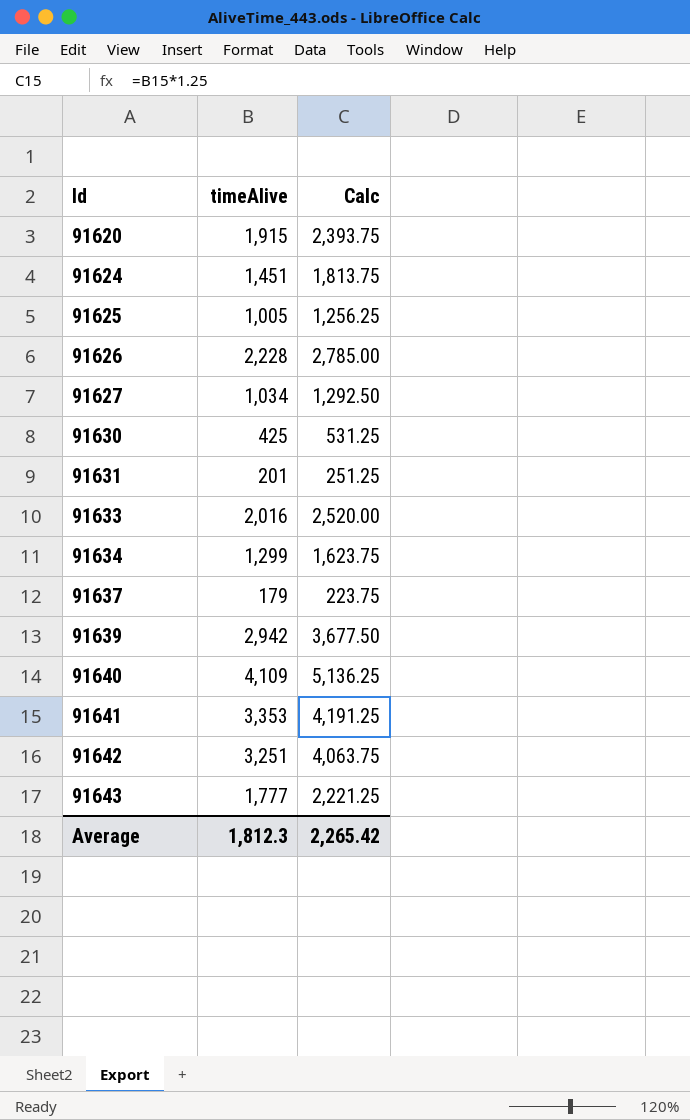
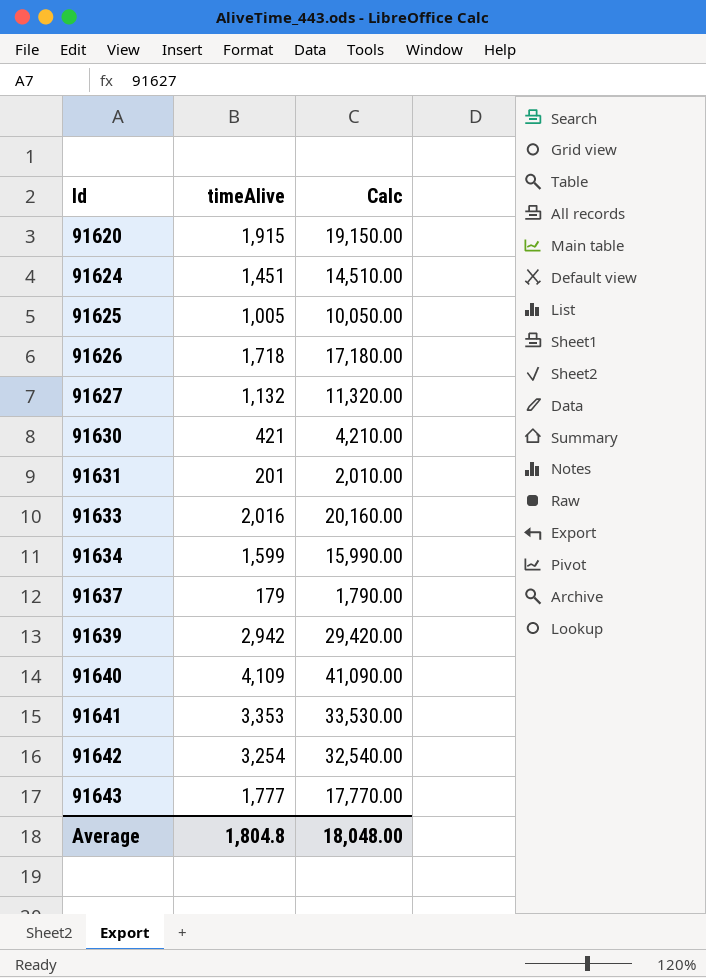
column Calc | formula: [timeAlive] * 1.25 -> [timeAlive] * 10
91626 | timeAlive: 2,228 -> 1,718
91627 | timeAlive: 1,034 -> 1,132
91630 | timeAlive: 425 -> 421
91634 | timeAlive: 1,299 -> 1,599
91642 | timeAlive: 3,251 -> 3,254
Average | timeAlive: 1,812.3 -> 1,804.8
Average | Calc: 2,265.42 -> 18,048.00

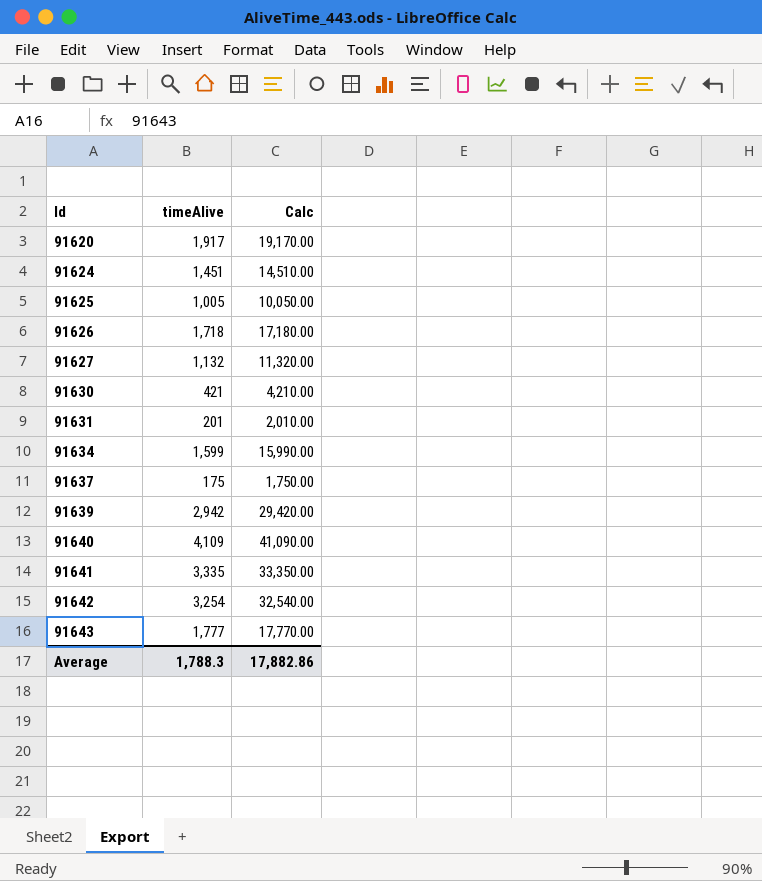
row 91633: 2,016 | 20,160.00 -> none
91620 | timeAlive: 1,915 -> 1,917
91620 | Calc: 19,150.00 -> 19,170.00
91637 | timeAlive: 179 -> 175
91637 | Calc: 1,790.00 -> 1,750.00
91641 | timeAlive: 3,353 -> 3,335
91641 | Calc: 33,530.00 -> 33,350.00
Average | timeAlive: 1,804.8 -> 1,788.3
Average | Calc: 18,048.00 -> 17,882.86

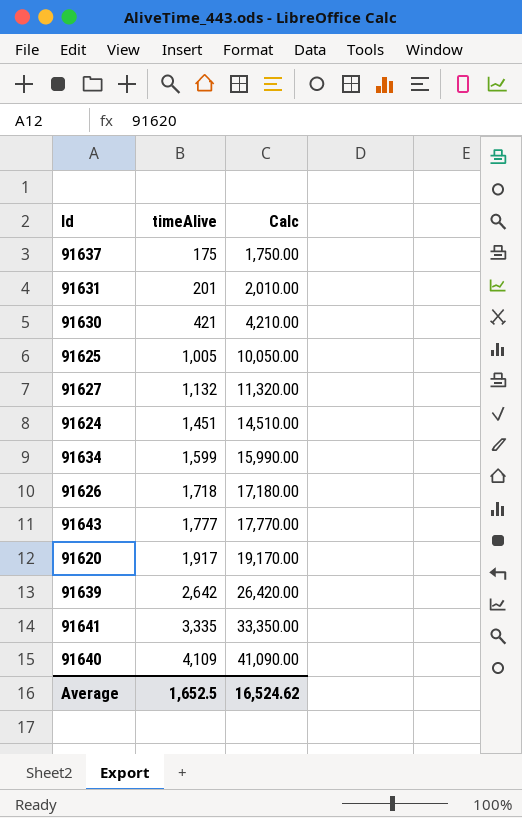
row order: Id ascending -> timeAlive ascending
row 91642: 3,254 | 32,540.00 -> none
91639 | timeAlive: 2,942 -> 2,642
91639 | Calc: 29,420.00 -> 26,420.00
Average | timeAlive: 1,788.3 -> 1,652.5
Average | Calc: 17,882.86 -> 16,524.62

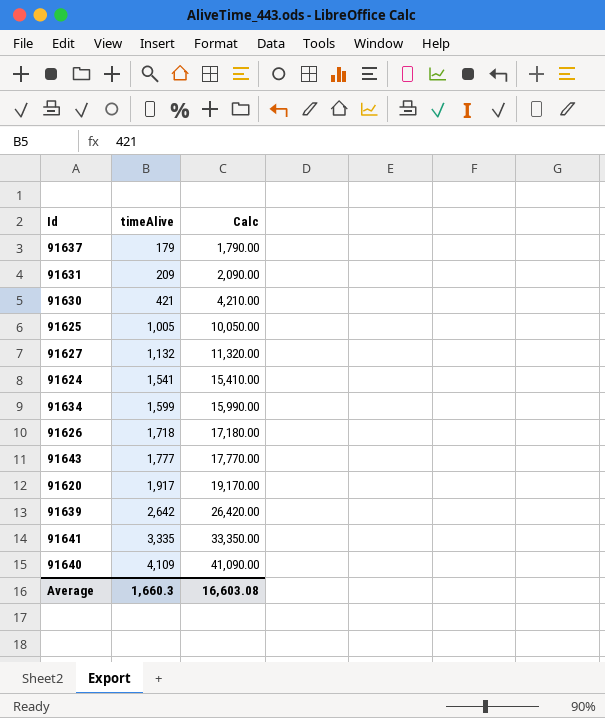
91637 | timeAlive: 175 -> 179
91637 | Calc: 1,750.00 -> 1,790.00
91631 | timeAlive: 201 -> 209
91631 | Calc: 2,010.00 -> 2,090.00
91624 | timeAlive: 1,451 -> 1,541
91624 | Calc: 14,510.00 -> 15,410.00
Average | timeAlive: 1,652.5 -> 1,660.3
Average | Calc: 16,524.62 -> 16,603.08

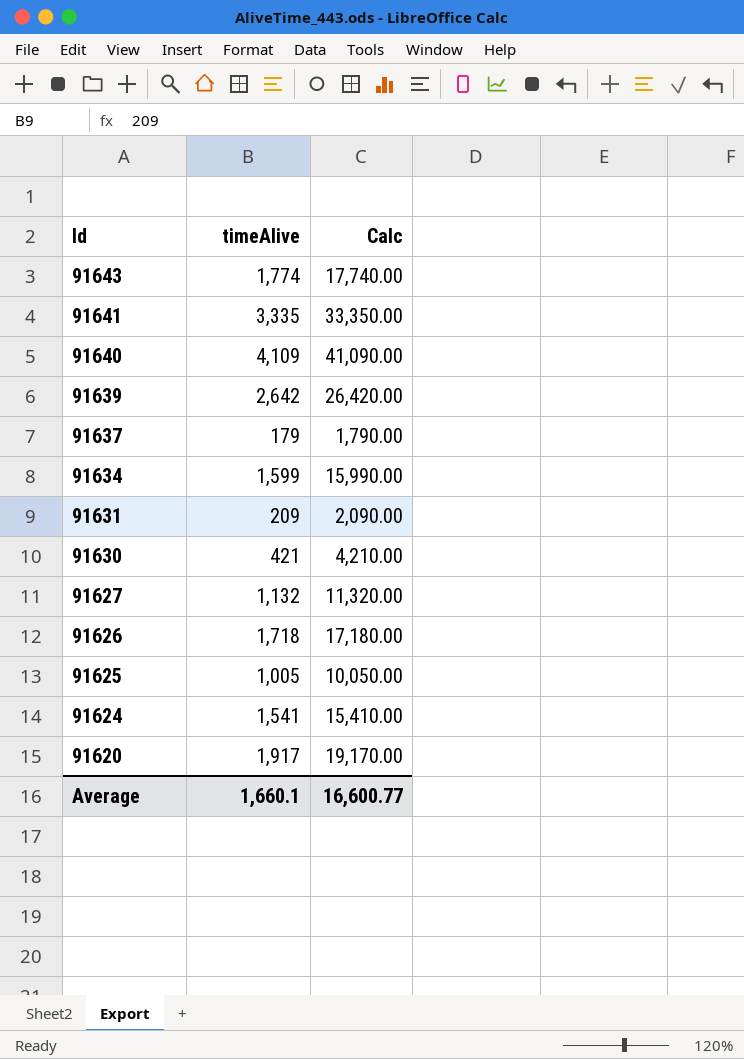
row order: timeAlive ascending -> Id descending
91643 | timeAlive: 1,777 -> 1,774
91643 | Calc: 17,770.00 -> 17,740.00
Average | timeAlive: 1,660.3 -> 1,660.1
Average | Calc: 16,603.08 -> 16,600.77

